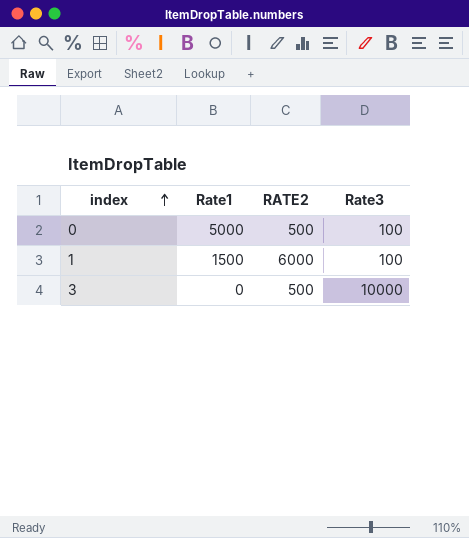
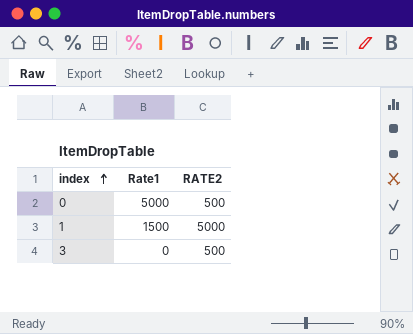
column Rate3 | position: 4 -> none
1 | RATE2: 6000 -> 5000

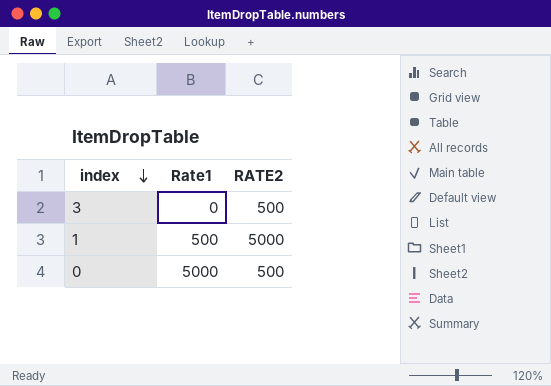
row order: index ascending -> index descending
1 | Rate1: 1500 -> 500

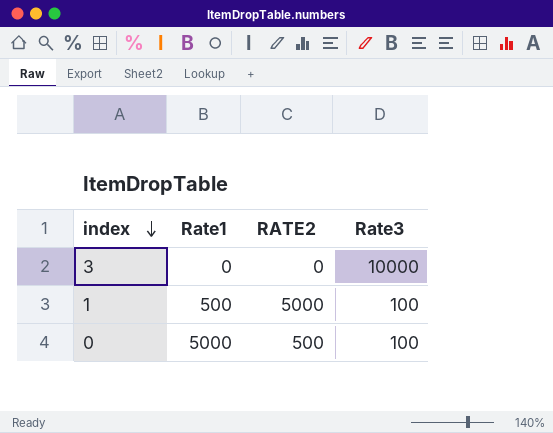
column Rate3 | position: none -> 4
3 | RATE2: 500 -> 0

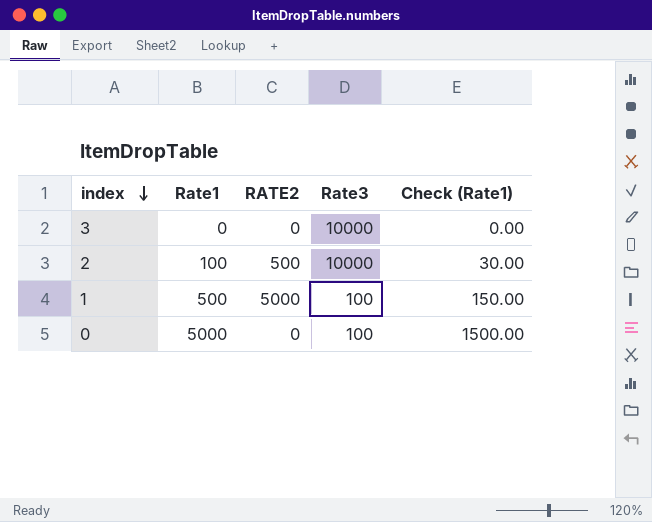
column Check (Rate1) | formula: none -> [Rate1] * 0.3
row 2: none -> 100 | 500 | 10000 | 30.00
0 | RATE2: 500 -> 0

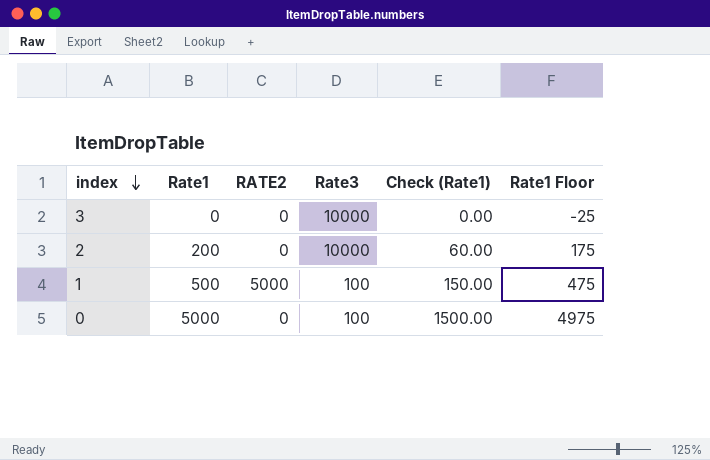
column Rate1 Floor | formula: none -> [Rate1] - 25
2 | Rate1: 100 -> 200
2 | RATE2: 500 -> 0
2 | Check (Rate1): 30.00 -> 60.00

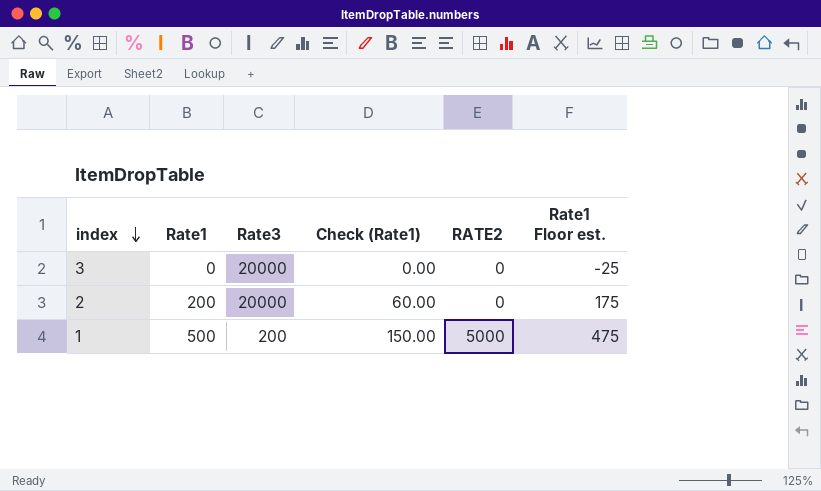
column RATE2 | position: 3 -> 5
column name: Rate1 Floor -> Rate1 Floor est.
row 0: 5000 | 0 | 100 | 1500.00 | 4975 -> none
3 | Rate3: 10000 -> 20000
2 | Rate3: 10000 -> 20000
1 | Rate3: 100 -> 200

